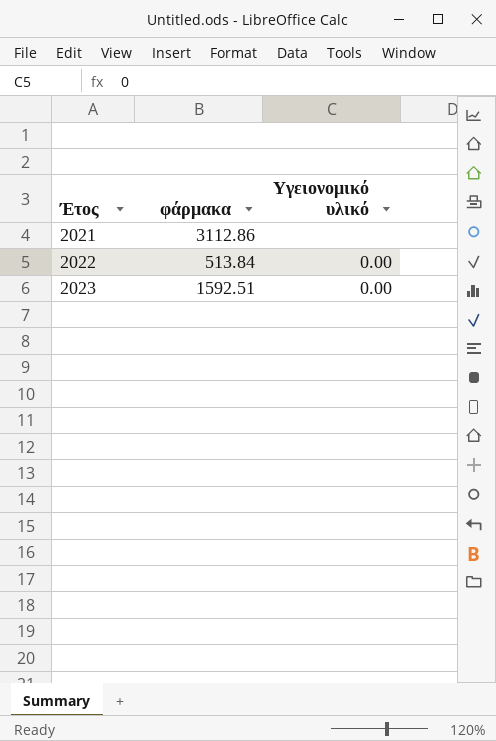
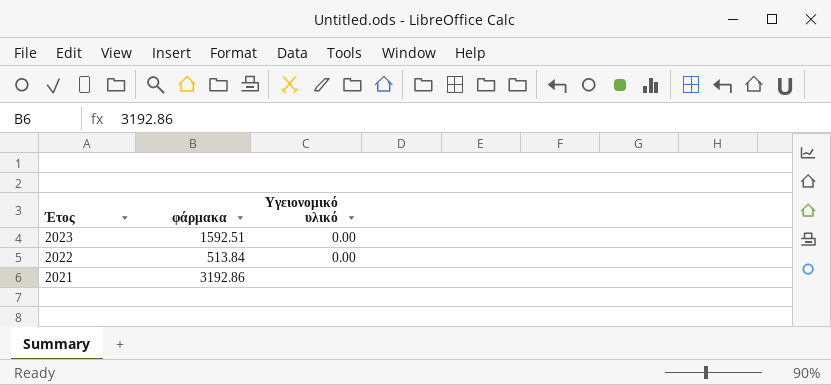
row order: Έτος ascending -> Έτος descending
2021 | φάρμακα: 3112.86 -> 3192.86

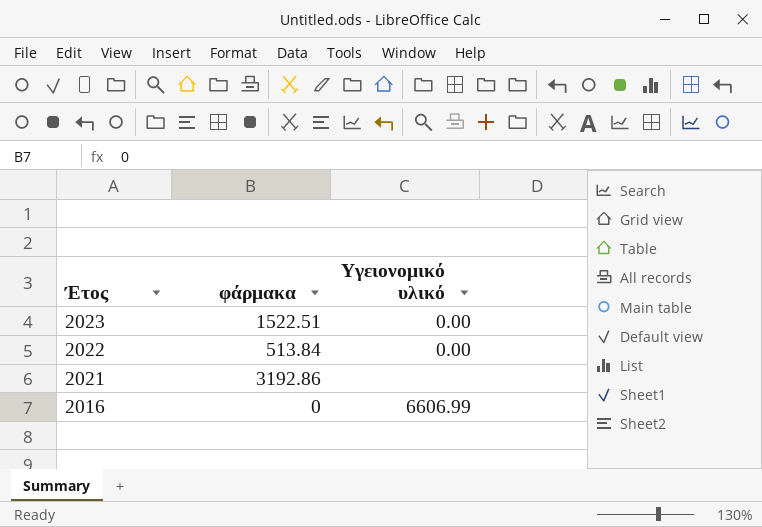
2023 | φάρμακα: 1592.51 -> 1522.51
row 2016: none -> 0 | 6606.99

